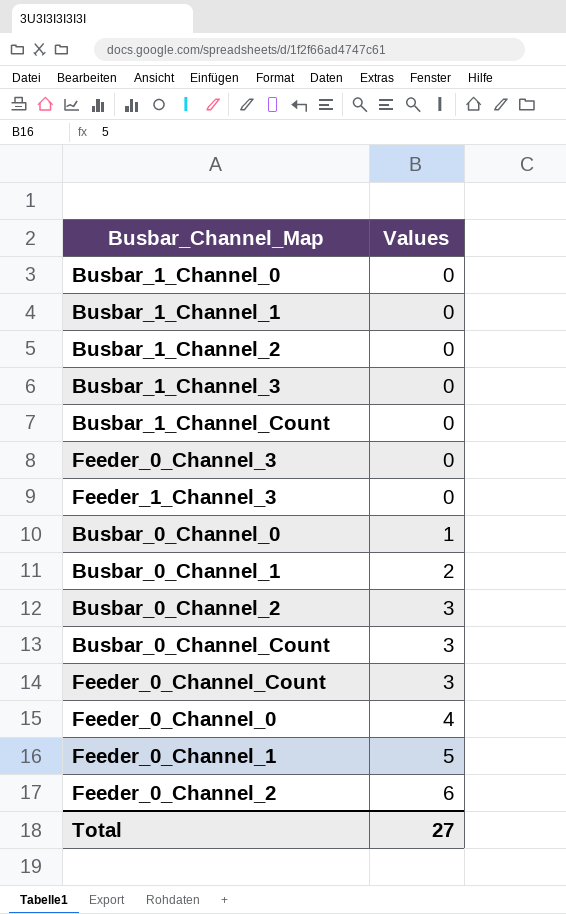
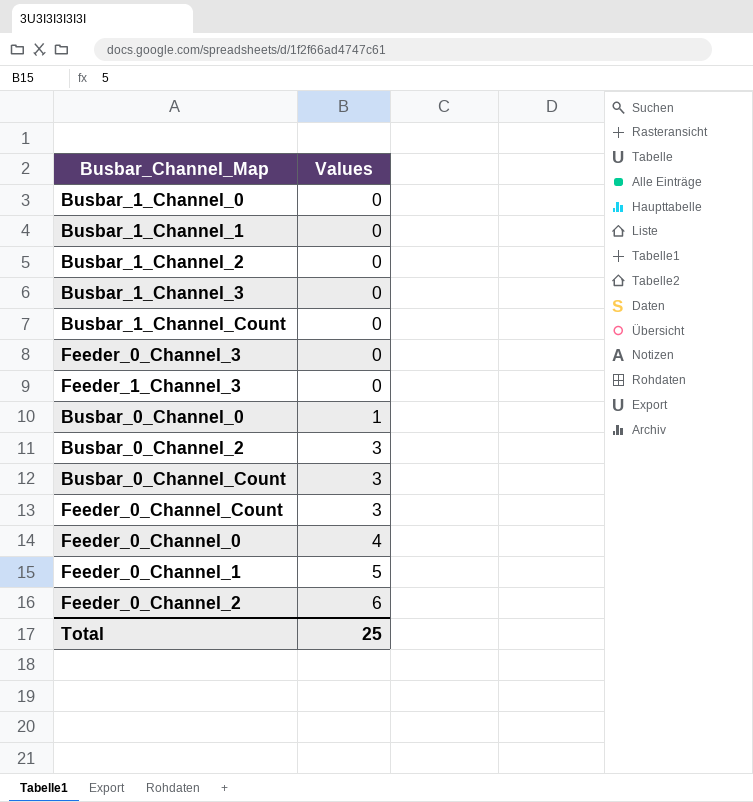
row Busbar_0_Channel_1: 2 -> none
Total | Values: 27 -> 25

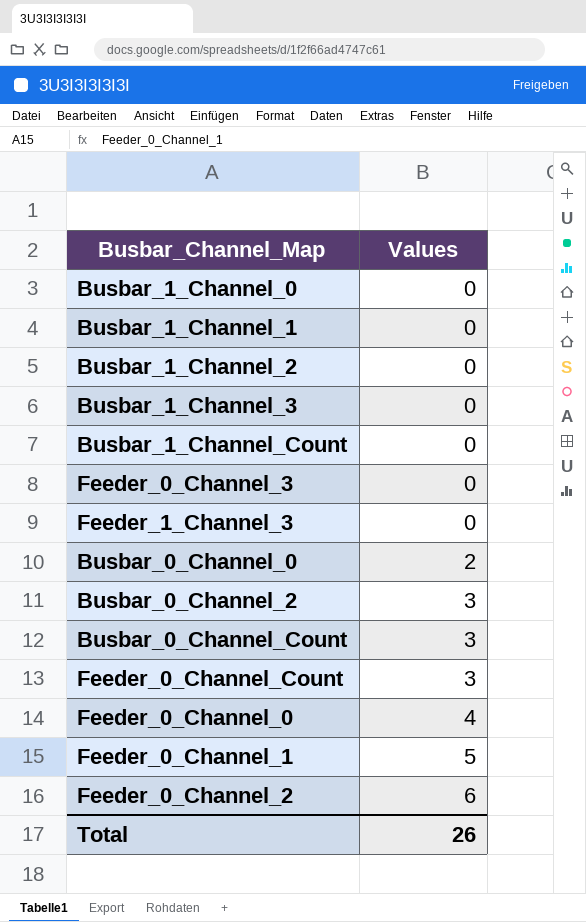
Busbar_0_Channel_0 | Values: 1 -> 2
Total | Values: 25 -> 26

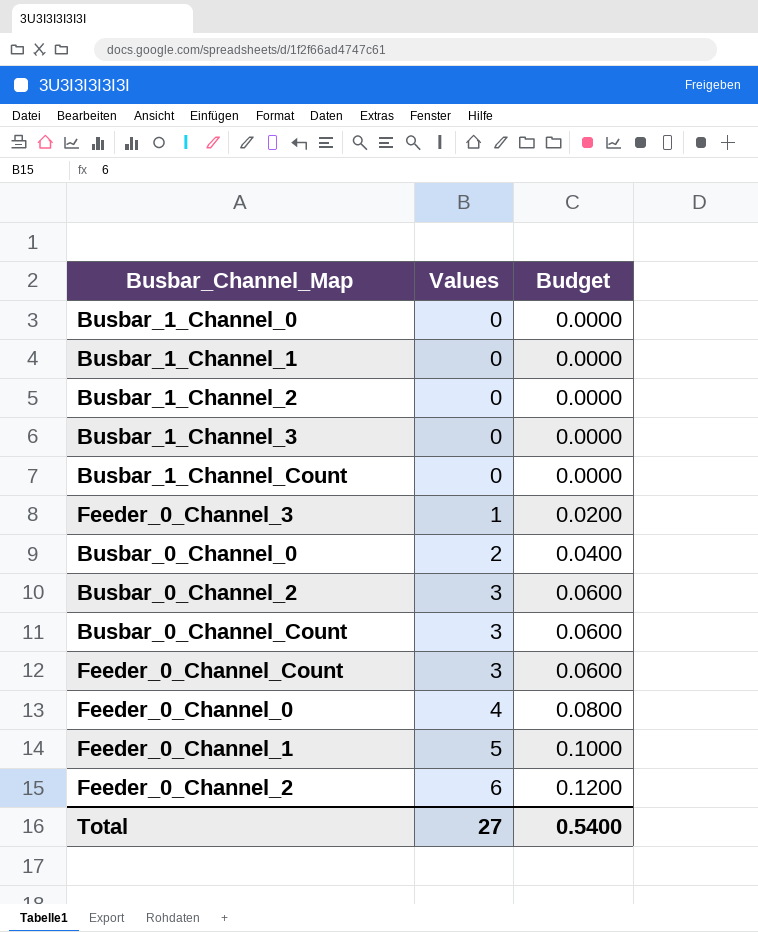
column Budget | formula: none -> [Values] * 0.02
row Feeder_1_Channel_3: 0 -> none
Feeder_0_Channel_3 | Values: 0 -> 1
Total | Values: 26 -> 27

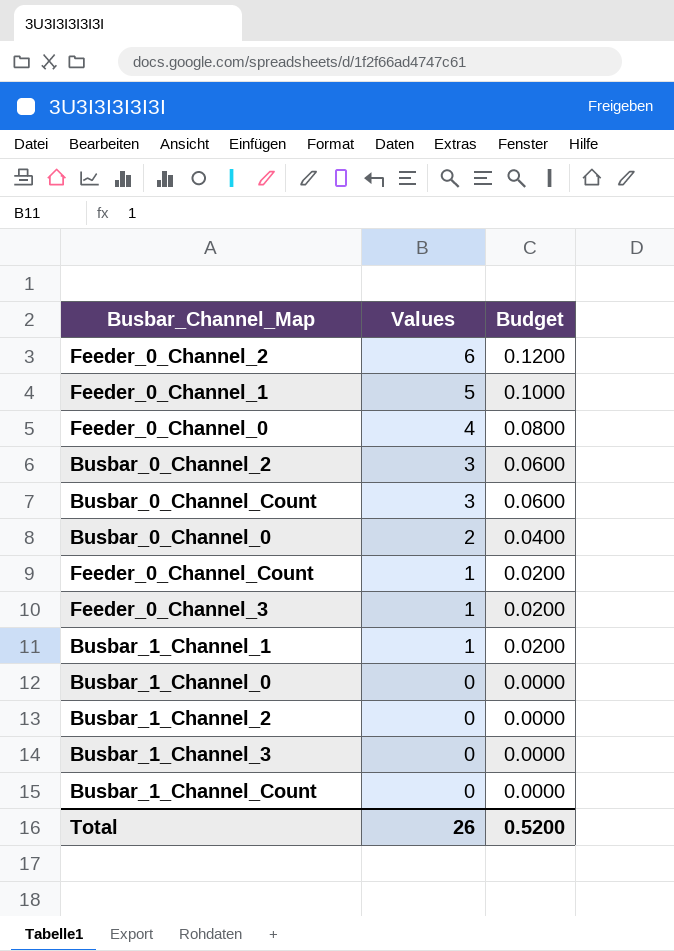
row order: Values ascending -> Values descending
Feeder_0_Channel_Count | Values: 3 -> 1
Feeder_0_Channel_Count | Budget: 0.0600 -> 0.0200
Busbar_1_Channel_1 | Values: 0 -> 1
Busbar_1_Channel_1 | Budget: 0.0000 -> 0.0200
Total | Values: 27 -> 26
Total | Budget: 0.5400 -> 0.5200

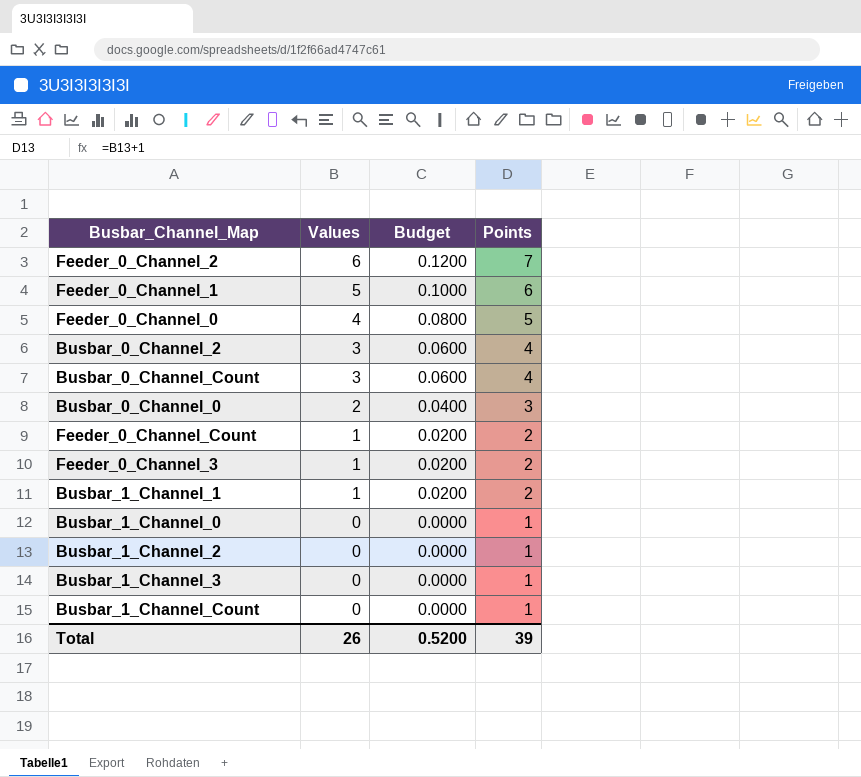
column Points | formula: none -> [Values] + 1

